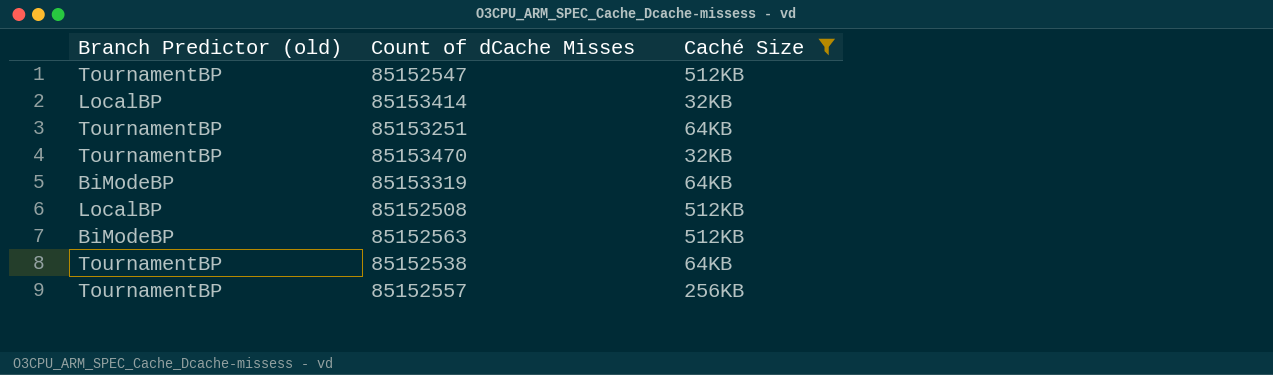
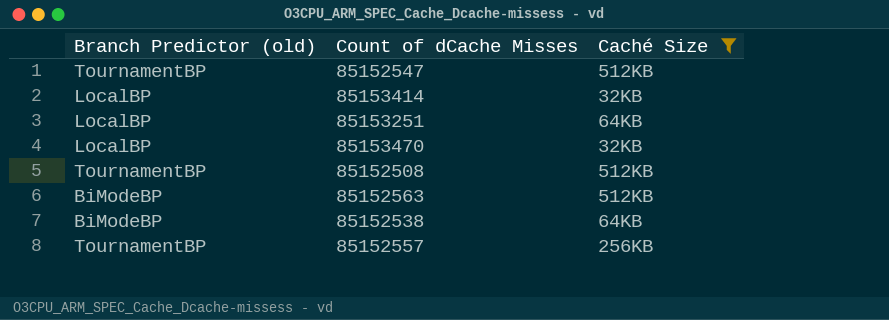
row 85153319: BiModeBP | 64KB -> none
85153251 | Branch Predictor (old): TournamentBP -> LocalBP
85153470 | Branch Predictor (old): TournamentBP -> LocalBP
85152508 | Branch Predictor (old): LocalBP -> TournamentBP
85152538 | Branch Predictor (old): TournamentBP -> BiModeBP

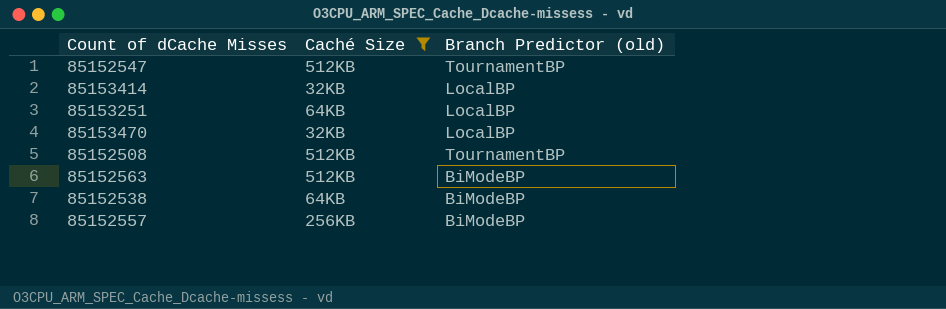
column Branch Predictor (old) | position: 1 -> 3
85152557 | Branch Predictor (old): TournamentBP -> BiModeBP

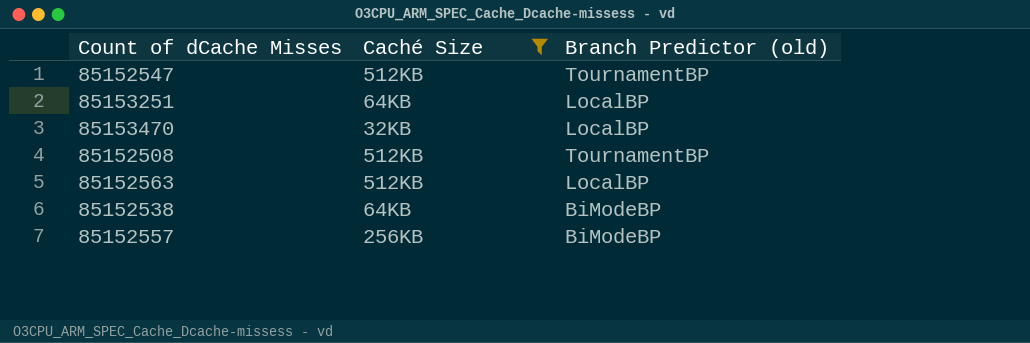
row 85153414: 32KB | LocalBP -> none
85152563 | Branch Predictor (old): BiModeBP -> LocalBP

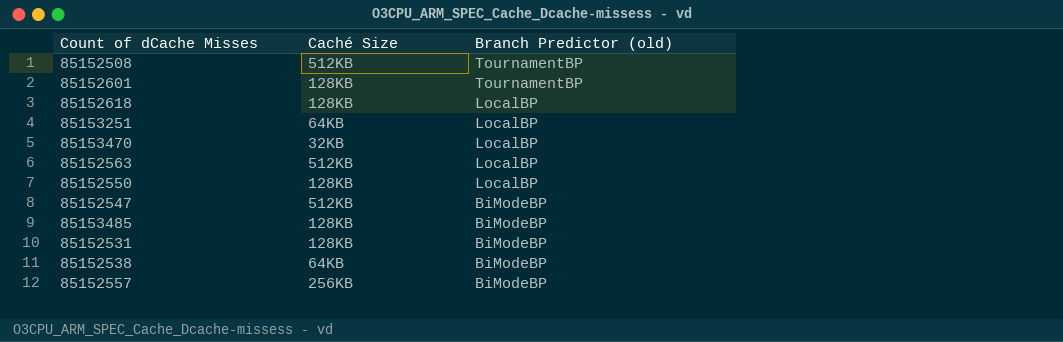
filter: Caché Size != 128KB -> none
row order: none -> Branch Predictor (old) descending
85152547 | Branch Predictor (old): TournamentBP -> BiModeBP

